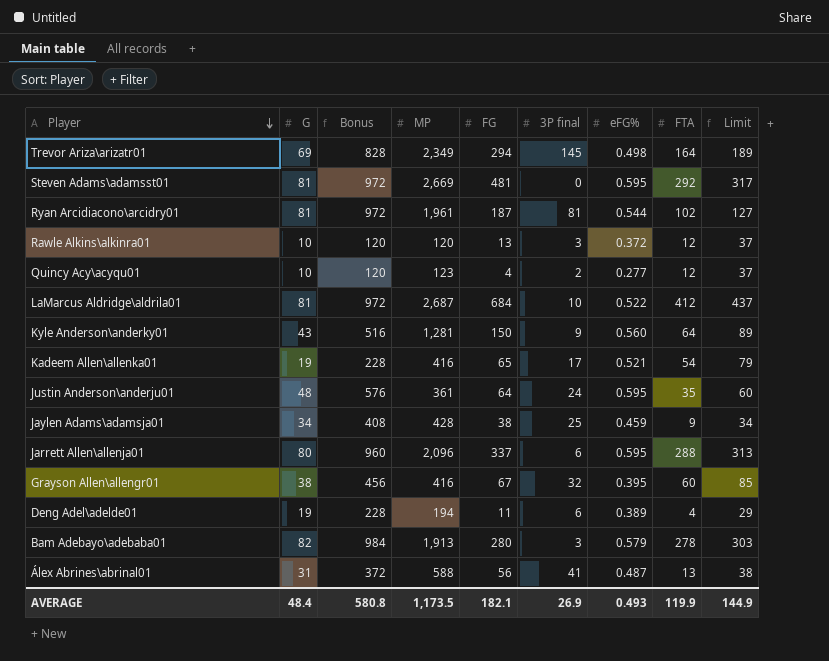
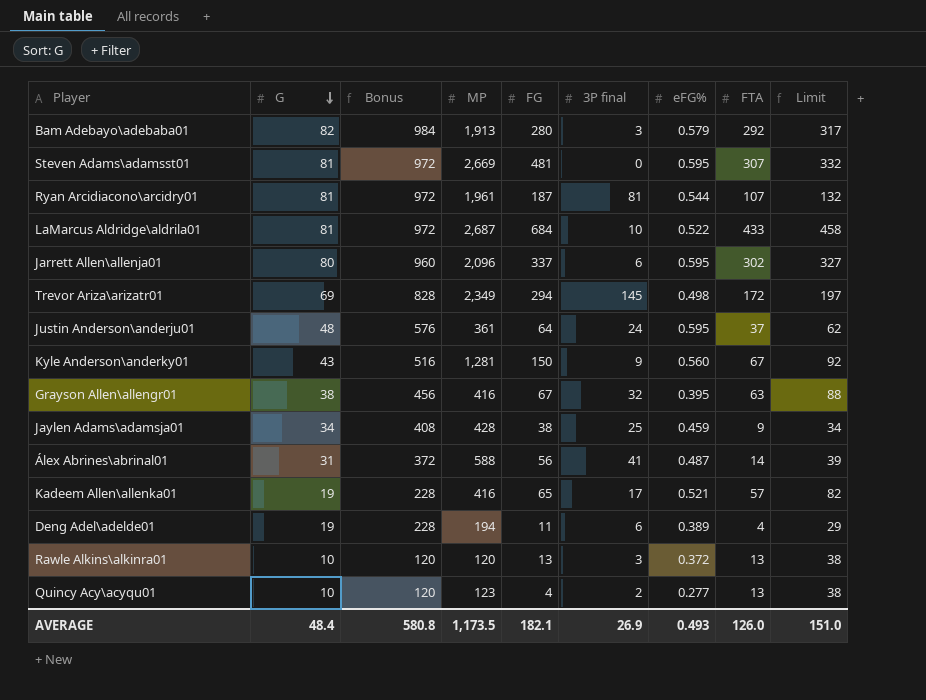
row order: Player descending -> G descending
Bam Adebayo\adebaba01 | FTA: 278 -> 292
Bam Adebayo\adebaba01 | Limit: 303 -> 317
Steven Adams\adamsst01 | FTA: 292 -> 307
Steven Adams\adamsst01 | Limit: 317 -> 332
Ryan Arcidiacono\arcidry01 | FTA: 102 -> 107
Ryan Arcidiacono\arcidry01 | Limit: 127 -> 132
LaMarcus Aldridge\aldrila01 | FTA: 412 -> 433
LaMarcus Aldridge\aldrila01 | Limit: 437 -> 458
Jarrett Allen\allenja01 | FTA: 288 -> 302
Jarrett Allen\allenja01 | Limit: 313 -> 327
Trevor Ariza\arizatr01 | FTA: 164 -> 172
Trevor Ariza\arizatr01 | Limit: 189 -> 197
Justin Anderson\anderju01 | FTA: 35 -> 37
Justin Anderson\anderju01 | Limit: 60 -> 62
Kyle Anderson\anderky01 | FTA: 64 -> 67
Kyle Anderson\anderky01 | Limit: 89 -> 92
Grayson Allen\allengr01 | FTA: 60 -> 63
Grayson Allen\allengr01 | Limit: 85 -> 88
Álex Abrines\abrinal01 | FTA: 13 -> 14
Álex Abrines\abrinal01 | Limit: 38 -> 39
Kadeem Allen\allenka01 | FTA: 54 -> 57
Kadeem Allen\allenka01 | Limit: 79 -> 82
Rawle Alkins\alkinra01 | FTA: 12 -> 13
Rawle Alkins\alkinra01 | Limit: 37 -> 38
Quincy Acy\acyqu01 | FTA: 12 -> 13
Quincy Acy\acyqu01 | Limit: 37 -> 38
AVERAGE | FTA: 119.9 -> 126.0
AVERAGE | Limit: 144.9 -> 151.0

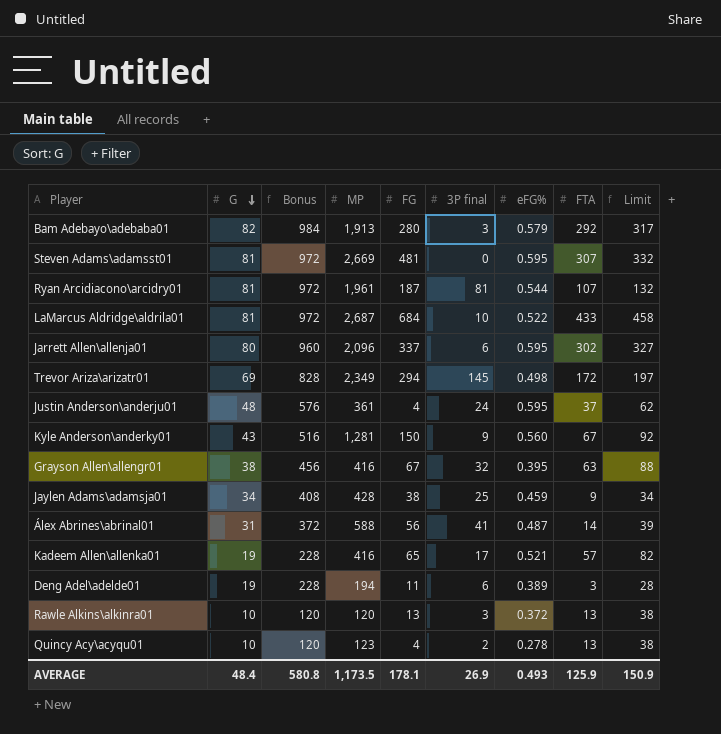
Justin Anderson\anderju01 | FG: 64 -> 4
Deng Adel\adelde01 | FTA: 4 -> 3
Deng Adel\adelde01 | Limit: 29 -> 28
Quincy Acy\acyqu01 | eFG%: 0.277 -> 0.278
AVERAGE | FG: 182.1 -> 178.1
AVERAGE | FTA: 126.0 -> 125.9
AVERAGE | Limit: 151.0 -> 150.9

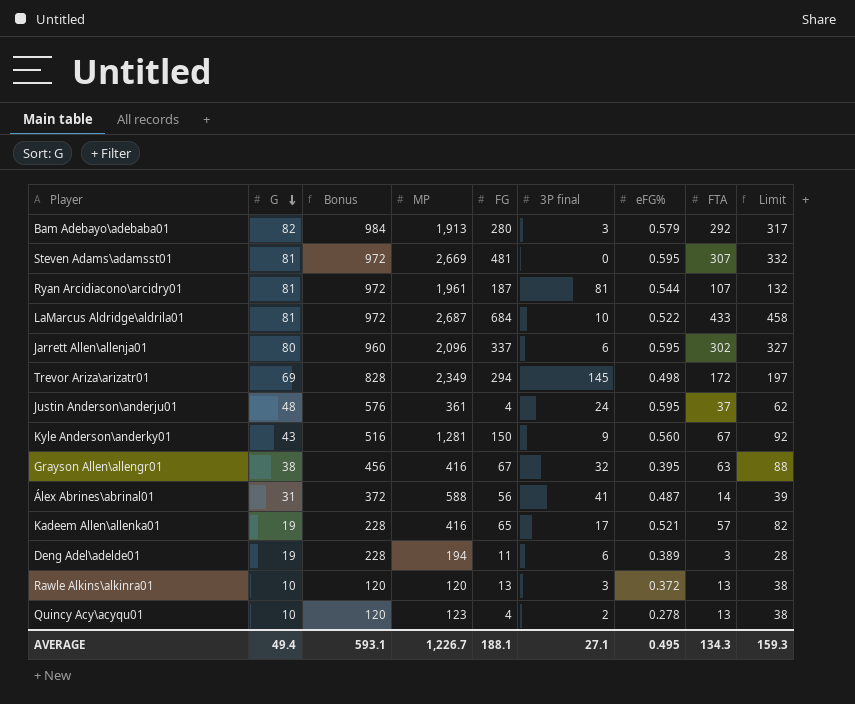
row Jaylen Adams\adamsja01: 34 | 408 | 428 | 38 | 25 | 0.459 | 9 | 34 -> none
AVERAGE | G: 48.4 -> 49.4
AVERAGE | Bonus: 580.8 -> 593.1
AVERAGE | MP: 1,173.5 -> 1,226.7
AVERAGE | FG: 178.1 -> 188.1
AVERAGE | 3P final: 26.9 -> 27.1
AVERAGE | eFG%: 0.493 -> 0.495
AVERAGE | FTA: 125.9 -> 134.3
AVERAGE | Limit: 150.9 -> 159.3

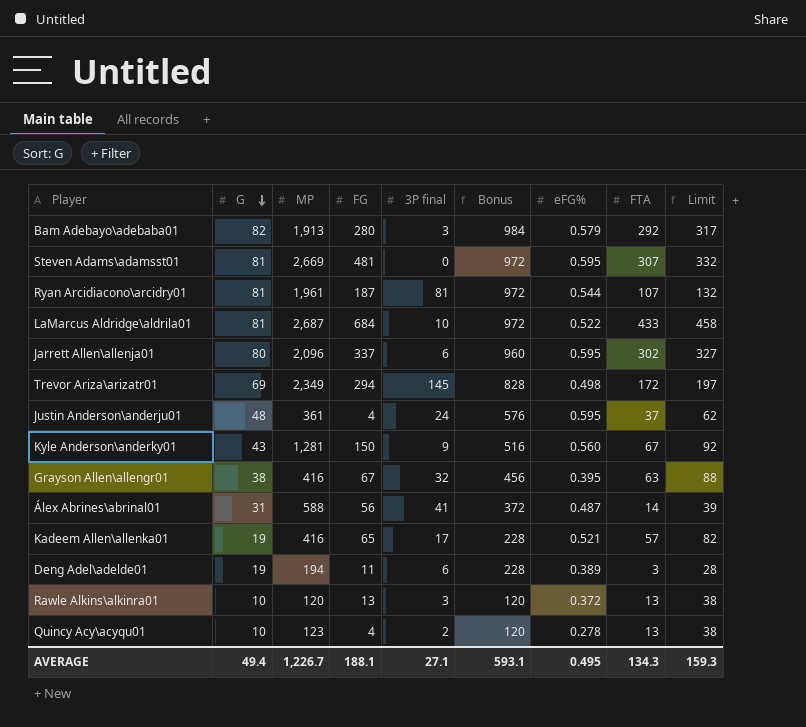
column Bonus | position: 3 -> 6

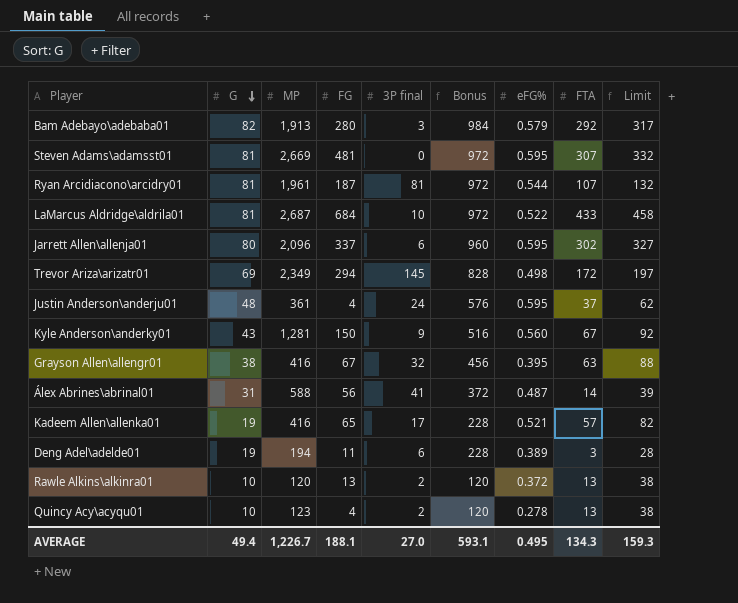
Rawle Alkins\alkinra01 | 3P final: 3 -> 2
AVERAGE | 3P final: 27.1 -> 27.0

